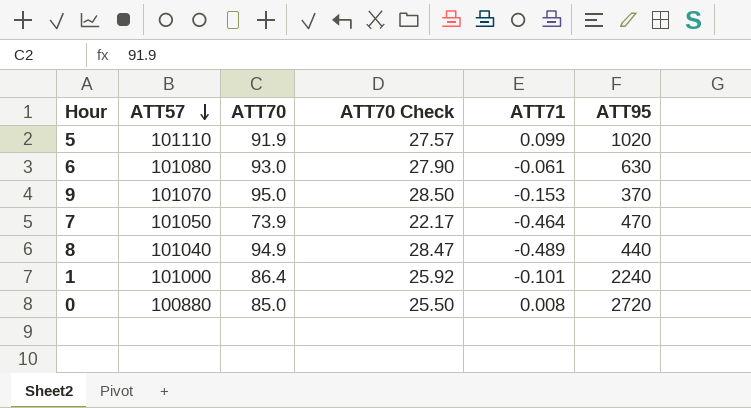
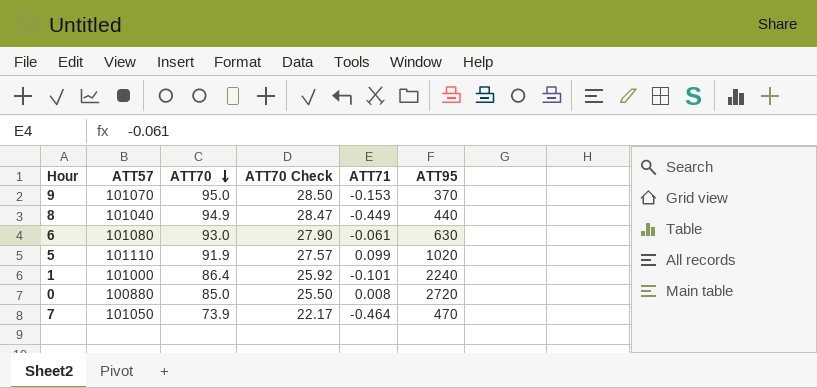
row order: ATT57 descending -> ATT70 descending
8 | ATT71: -0.489 -> -0.449

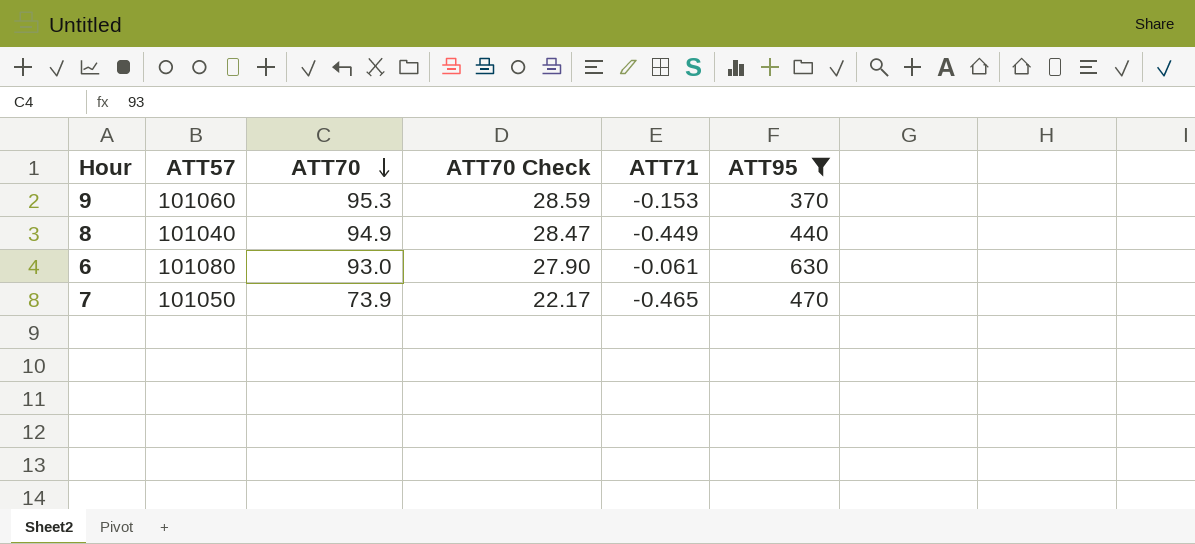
filter: none -> ATT95 <= 630
9 | ATT57: 101070 -> 101060
9 | ATT70: 95.0 -> 95.3
9 | ATT70 Check: 28.50 -> 28.59
7 | ATT71: -0.464 -> -0.465

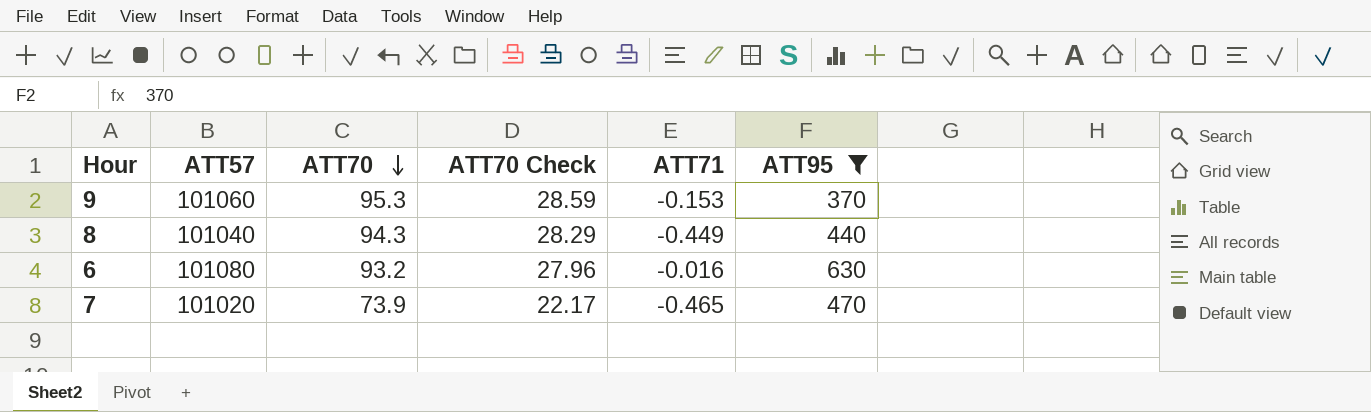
8 | ATT70: 94.9 -> 94.3
8 | ATT70 Check: 28.47 -> 28.29
6 | ATT70: 93.0 -> 93.2
6 | ATT70 Check: 27.90 -> 27.96
6 | ATT71: -0.061 -> -0.016
7 | ATT57: 101050 -> 101020

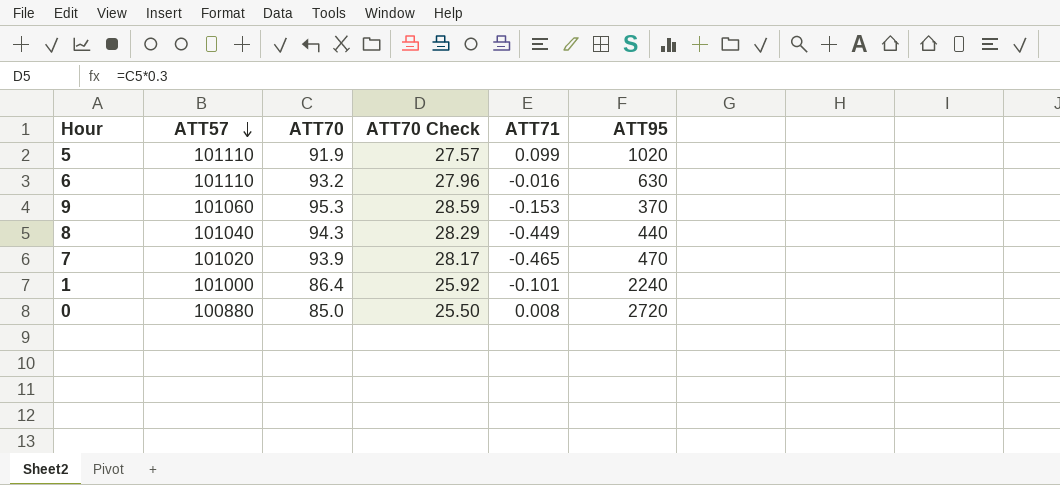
filter: ATT95 <= 630 -> none
row order: ATT70 descending -> ATT57 descending
6 | ATT57: 101080 -> 101110
7 | ATT70: 73.9 -> 93.9
7 | ATT70 Check: 22.17 -> 28.17

